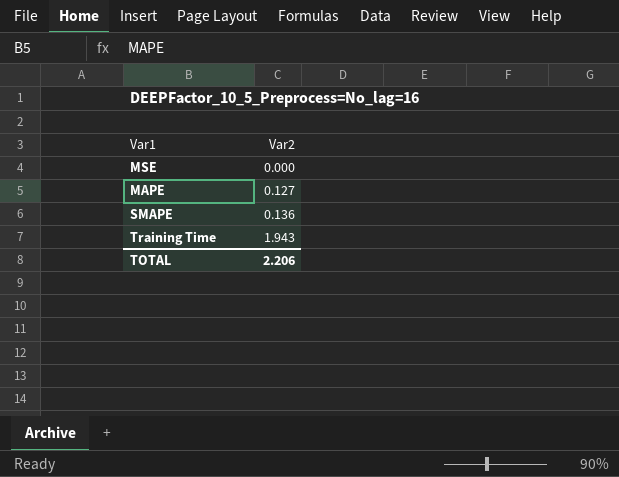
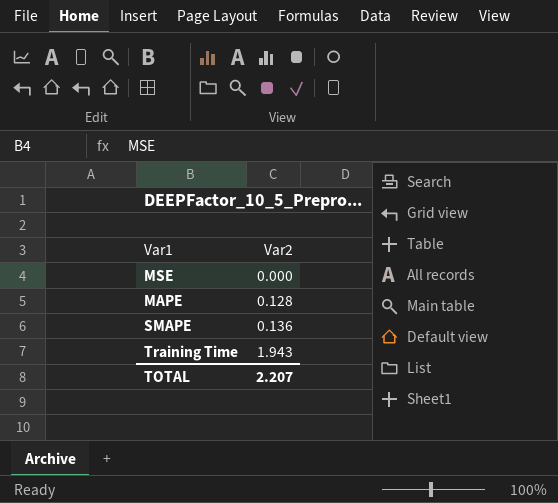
MAPE | Var2: 0.127 -> 0.128
TOTAL | Var2: 2.206 -> 2.207

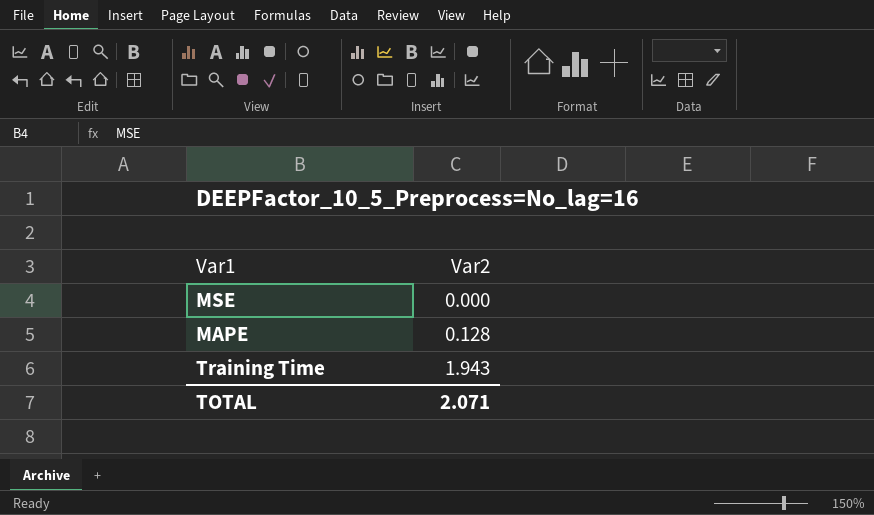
row SMAPE: 0.136 -> none
TOTAL | Var2: 2.207 -> 2.071

